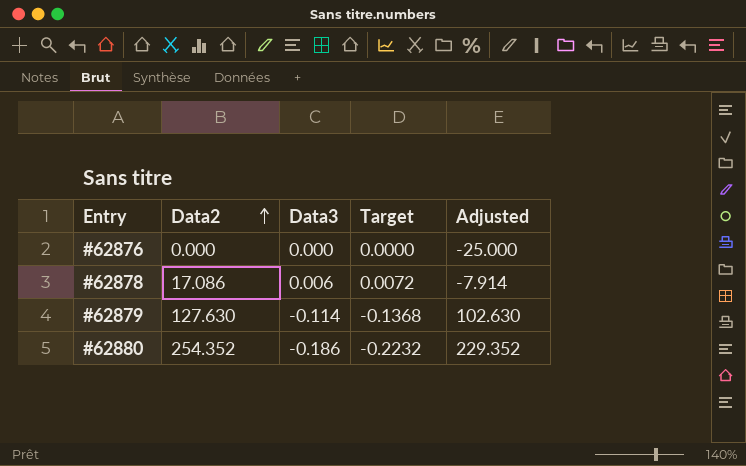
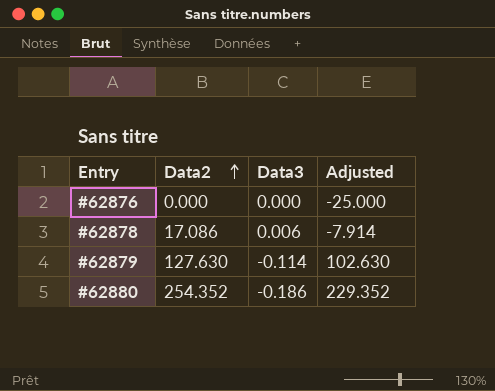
column Target | formula: [Data3] * 1.2 -> none

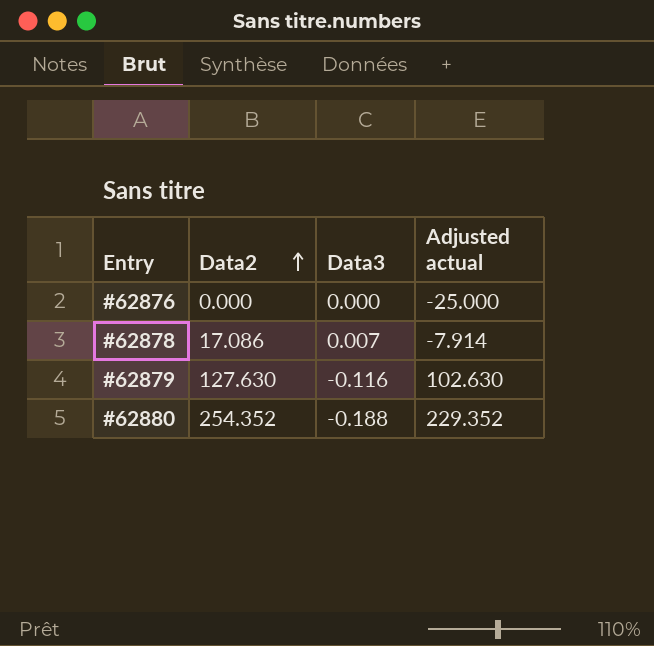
column name: Adjusted -> Adjusted actual
#62878 | Data3: 0.006 -> 0.007
#62879 | Data3: -0.114 -> -0.116
#62880 | Data3: -0.186 -> -0.188

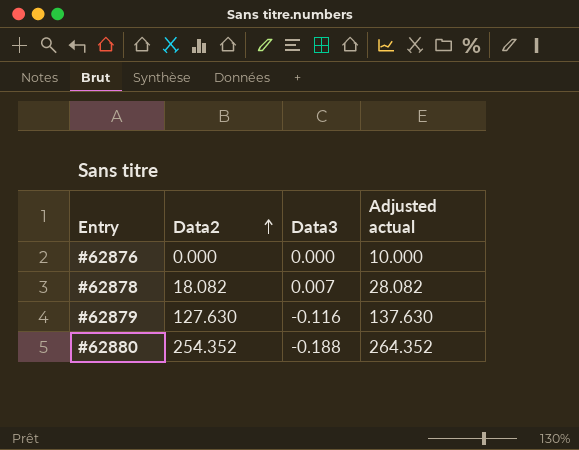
column Adjusted actual | formula: [Data2] - 25 -> [Data2] + 10
#62878 | Data2: 17.086 -> 18.082

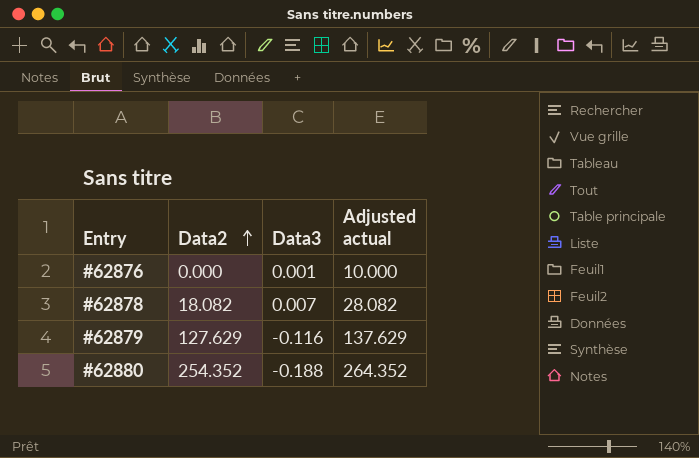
#62876 | Data3: 0.000 -> 0.001
#62879 | Data2: 127.630 -> 127.629
#62879 | Adjusted actual: 137.630 -> 137.629

